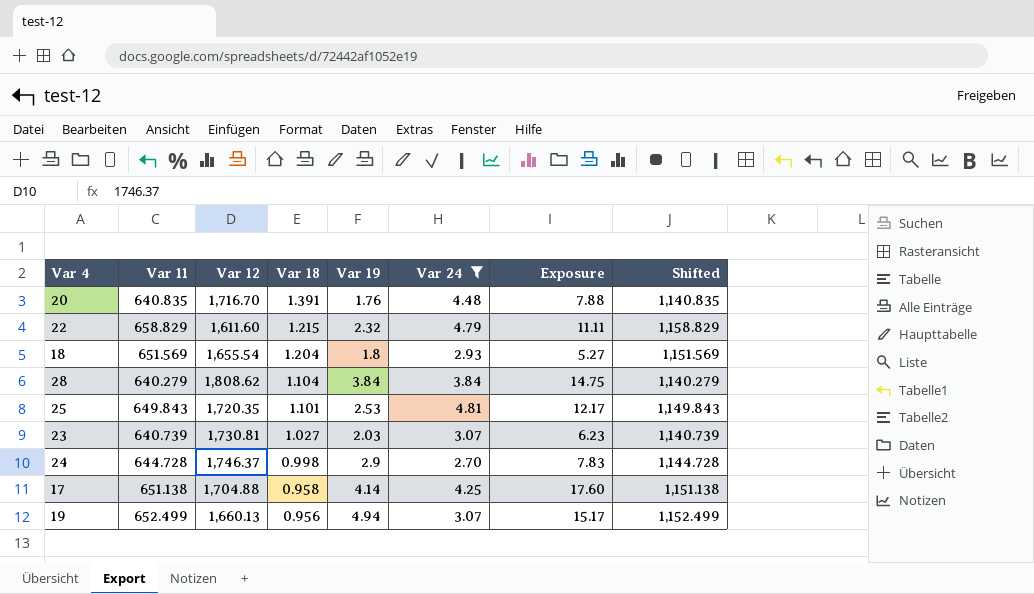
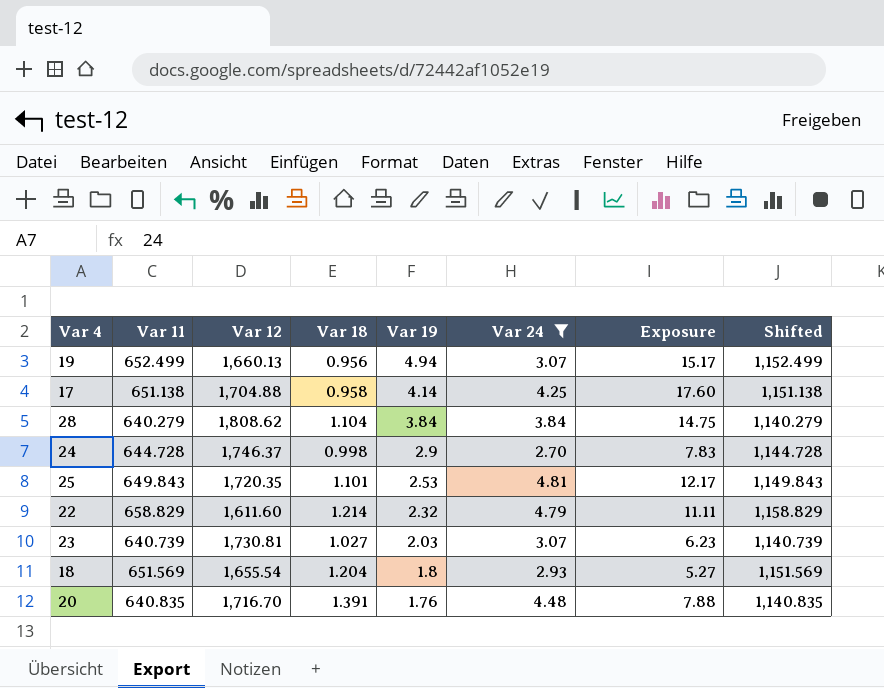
row order: Var 18 descending -> Var 19 descending
22 | Var 18: 1.215 -> 1.214

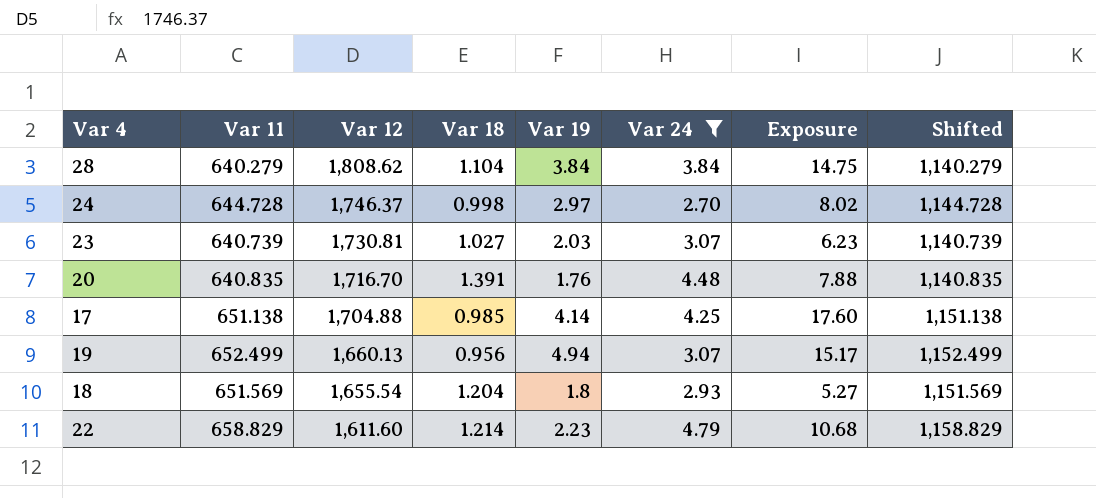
row order: Var 19 descending -> Var 12 descending
row 25: 649.843 | 1,720.35 | 1.101 | 2.53 | 4.81 | 12.17 | 1,149.843 -> none
24 | Var 19: 2.9 -> 2.97
24 | Exposure: 7.83 -> 8.02
17 | Var 18: 0.958 -> 0.985
22 | Var 19: 2.32 -> 2.23
22 | Exposure: 11.11 -> 10.68

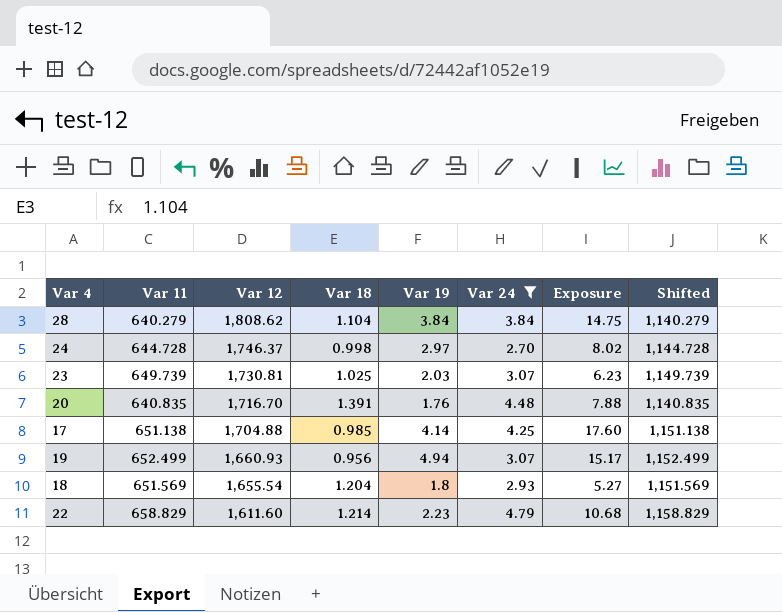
23 | Var 11: 640.739 -> 649.739
23 | Var 18: 1.027 -> 1.025
23 | Shifted: 1,140.739 -> 1,149.739
19 | Var 12: 1,660.13 -> 1,660.93

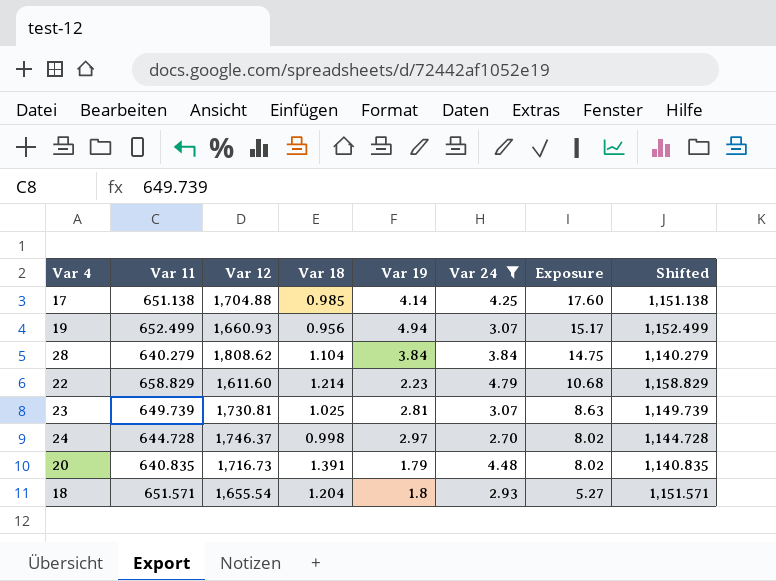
row order: Var 12 descending -> Exposure descending
23 | Var 19: 2.03 -> 2.81
23 | Exposure: 6.23 -> 8.63
20 | Var 12: 1,716.70 -> 1,716.73
20 | Var 19: 1.76 -> 1.79
20 | Exposure: 7.88 -> 8.02
18 | Var 11: 651.569 -> 651.571
18 | Shifted: 1,151.569 -> 1,151.571

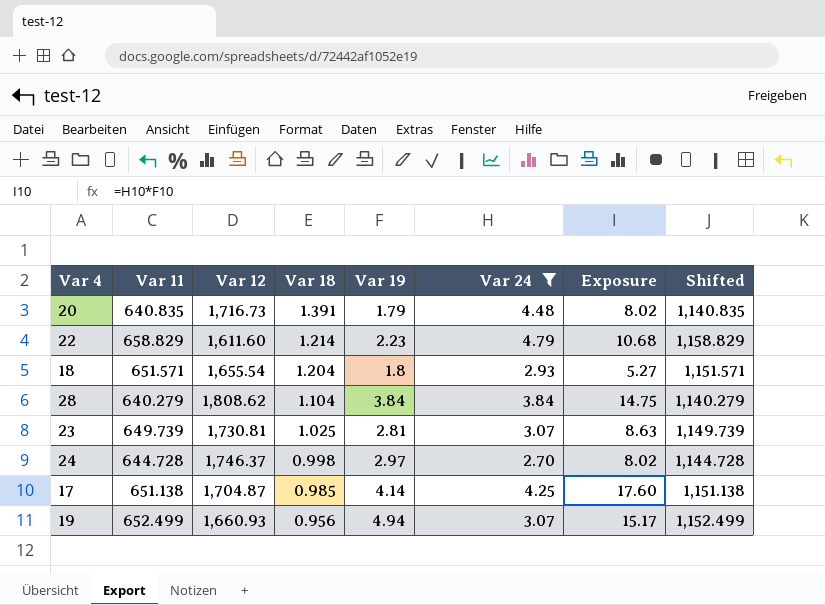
row order: Exposure descending -> Var 18 descending
17 | Var 12: 1,704.88 -> 1,704.87

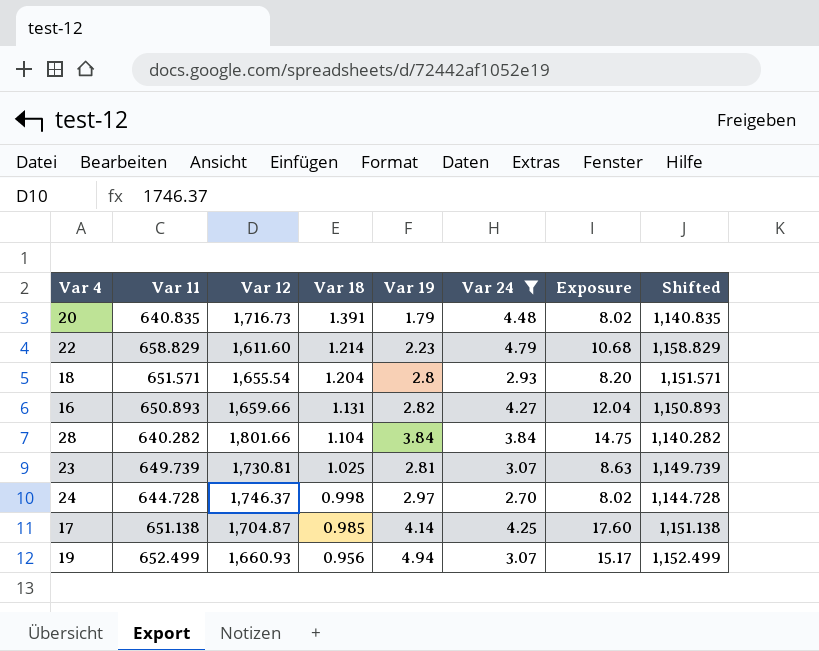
18 | Var 19: 1.8 -> 2.8
18 | Exposure: 5.27 -> 8.20
row 16: none -> 650.893 | 1,659.66 | 1.131 | 2.82 | 4.27 | 12.04 | 1,150.893
28 | Var 11: 640.279 -> 640.282
28 | Var 12: 1,808.62 -> 1,801.66
28 | Shifted: 1,140.279 -> 1,140.282

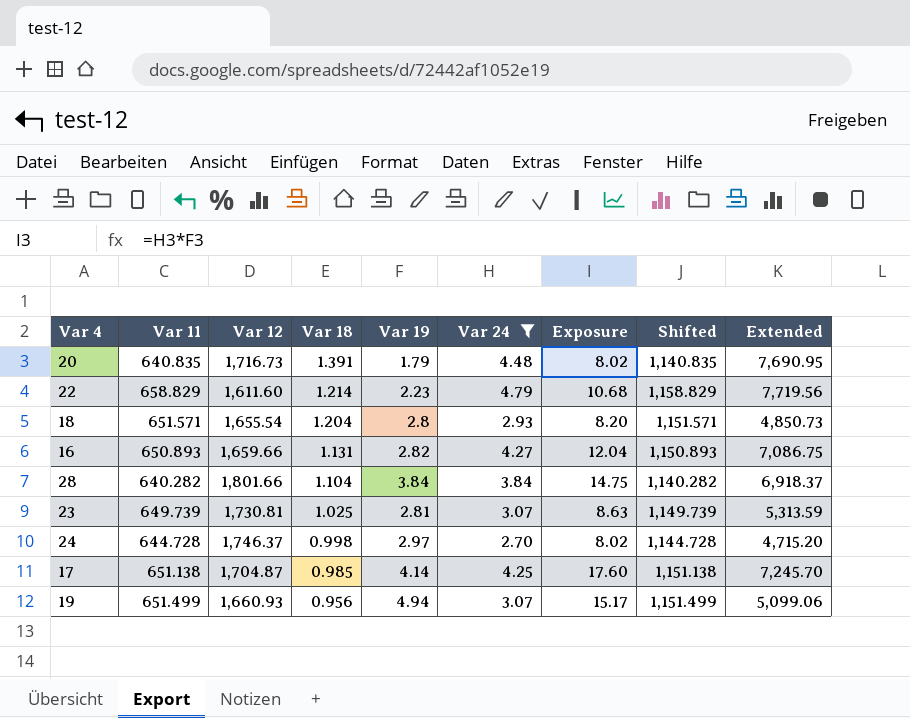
column Extended | formula: none -> [Var 12] * [Var 24]
19 | Var 11: 652.499 -> 651.499
19 | Shifted: 1,152.499 -> 1,151.499

